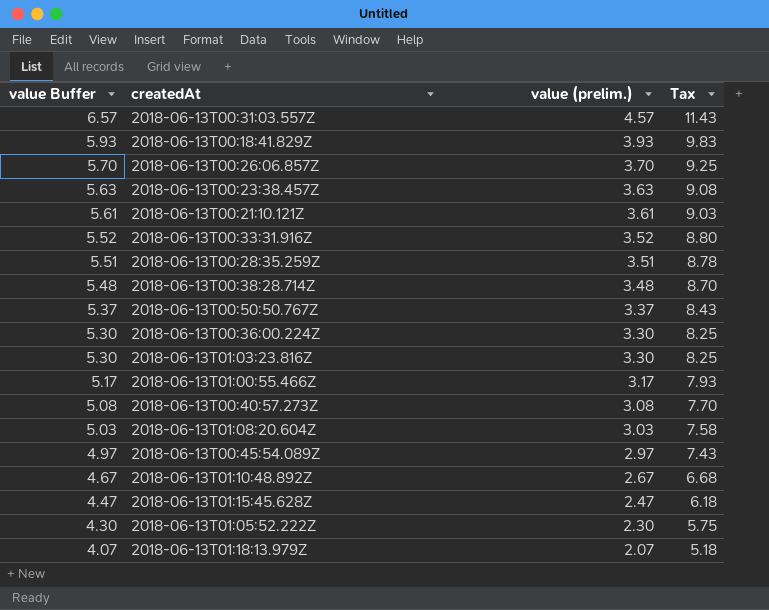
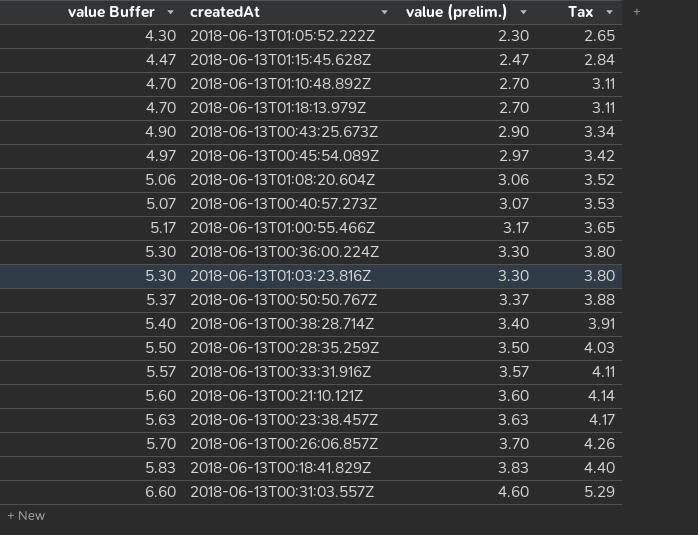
row order: value Buffer descending -> value Buffer ascending
column Tax | formula: [value (prelim.)] * 2.5 -> [value (prelim.)] * 1.15
2018-06-13T01:10:48.892Z | value Buffer: 4.67 -> 4.70
2018-06-13T01:10:48.892Z | value (prelim.): 2.67 -> 2.70
2018-06-13T01:18:13.979Z | value Buffer: 4.07 -> 4.70
2018-06-13T01:18:13.979Z | value (prelim.): 2.07 -> 2.70
row 2018-06-13T00:43:25.673Z: none -> 4.90 | 2.90 | 3.34
2018-06-13T01:08:20.604Z | value Buffer: 5.03 -> 5.06
2018-06-13T01:08:20.604Z | value (prelim.): 3.03 -> 3.06
2018-06-13T00:40:57.273Z | value Buffer: 5.08 -> 5.07
2018-06-13T00:40:57.273Z | value (prelim.): 3.08 -> 3.07
2018-06-13T00:38:28.714Z | value Buffer: 5.48 -> 5.40
2018-06-13T00:38:28.714Z | value (prelim.): 3.48 -> 3.40
2018-06-13T00:28:35.259Z | value Buffer: 5.51 -> 5.50
2018-06-13T00:28:35.259Z | value (prelim.): 3.51 -> 3.50
2018-06-13T00:33:31.916Z | value Buffer: 5.52 -> 5.57
2018-06-13T00:33:31.916Z | value (prelim.): 3.52 -> 3.57
2018-06-13T00:21:10.121Z | value Buffer: 5.61 -> 5.60
2018-06-13T00:21:10.121Z | value (prelim.): 3.61 -> 3.60
2018-06-13T00:18:41.829Z | value Buffer: 5.93 -> 5.83
2018-06-13T00:18:41.829Z | value (prelim.): 3.93 -> 3.83
2018-06-13T00:31:03.557Z | value Buffer: 6.57 -> 6.60
2018-06-13T00:31:03.557Z | value (prelim.): 4.57 -> 4.60

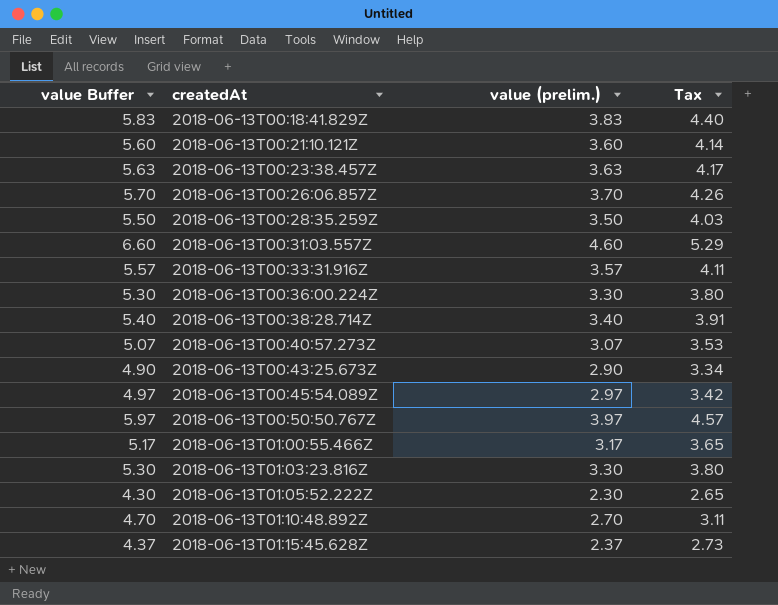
row order: value Buffer ascending -> createdAt ascending
row 2018-06-13T01:18:13.979Z: 4.70 | 2.70 | 3.11 -> none
row 2018-06-13T01:08:20.604Z: 5.06 | 3.06 | 3.52 -> none
2018-06-13T00:50:50.767Z | value Buffer: 5.37 -> 5.97
2018-06-13T00:50:50.767Z | value (prelim.): 3.37 -> 3.97
2018-06-13T00:50:50.767Z | Tax: 3.88 -> 4.57
2018-06-13T01:15:45.628Z | value Buffer: 4.47 -> 4.37
2018-06-13T01:15:45.628Z | value (prelim.): 2.47 -> 2.37
2018-06-13T01:15:45.628Z | Tax: 2.84 -> 2.73

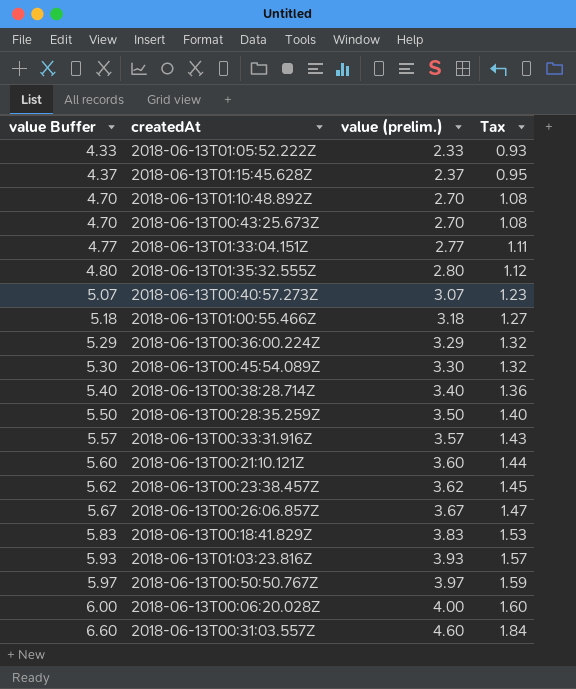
row order: createdAt ascending -> value Buffer ascending
column Tax | formula: [value (prelim.)] * 1.15 -> [value (prelim.)] * 0.4
2018-06-13T01:05:52.222Z | value Buffer: 4.30 -> 4.33
2018-06-13T01:05:52.222Z | value (prelim.): 2.30 -> 2.33
2018-06-13T00:43:25.673Z | value Buffer: 4.90 -> 4.70
2018-06-13T00:43:25.673Z | value (prelim.): 2.90 -> 2.70
row 2018-06-13T01:33:04.151Z: none -> 4.77 | 2.77 | 1.11
row 2018-06-13T01:35:32.555Z: none -> 4.80 | 2.80 | 1.12
2018-06-13T01:00:55.466Z | value Buffer: 5.17 -> 5.18
2018-06-13T01:00:55.466Z | value (prelim.): 3.17 -> 3.18
2018-06-13T00:36:00.224Z | value Buffer: 5.30 -> 5.29
2018-06-13T00:36:00.224Z | value (prelim.): 3.30 -> 3.29
2018-06-13T00:45:54.089Z | value Buffer: 4.97 -> 5.30
2018-06-13T00:45:54.089Z | value (prelim.): 2.97 -> 3.30
2018-06-13T00:23:38.457Z | value Buffer: 5.63 -> 5.62
2018-06-13T00:23:38.457Z | value (prelim.): 3.63 -> 3.62
2018-06-13T00:26:06.857Z | value Buffer: 5.70 -> 5.67
2018-06-13T00:26:06.857Z | value (prelim.): 3.70 -> 3.67
2018-06-13T01:03:23.816Z | value Buffer: 5.30 -> 5.93
2018-06-13T01:03:23.816Z | value (prelim.): 3.30 -> 3.93
row 2018-06-13T00:06:20.028Z: none -> 6.00 | 4.00 | 1.60

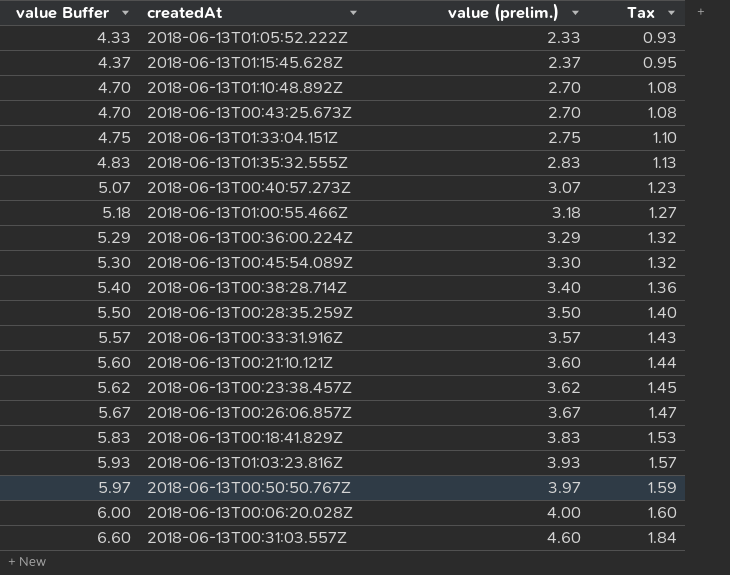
2018-06-13T01:33:04.151Z | value Buffer: 4.77 -> 4.75
2018-06-13T01:33:04.151Z | value (prelim.): 2.77 -> 2.75
2018-06-13T01:33:04.151Z | Tax: 1.11 -> 1.10
2018-06-13T01:35:32.555Z | value Buffer: 4.80 -> 4.83
2018-06-13T01:35:32.555Z | value (prelim.): 2.80 -> 2.83
2018-06-13T01:35:32.555Z | Tax: 1.12 -> 1.13

